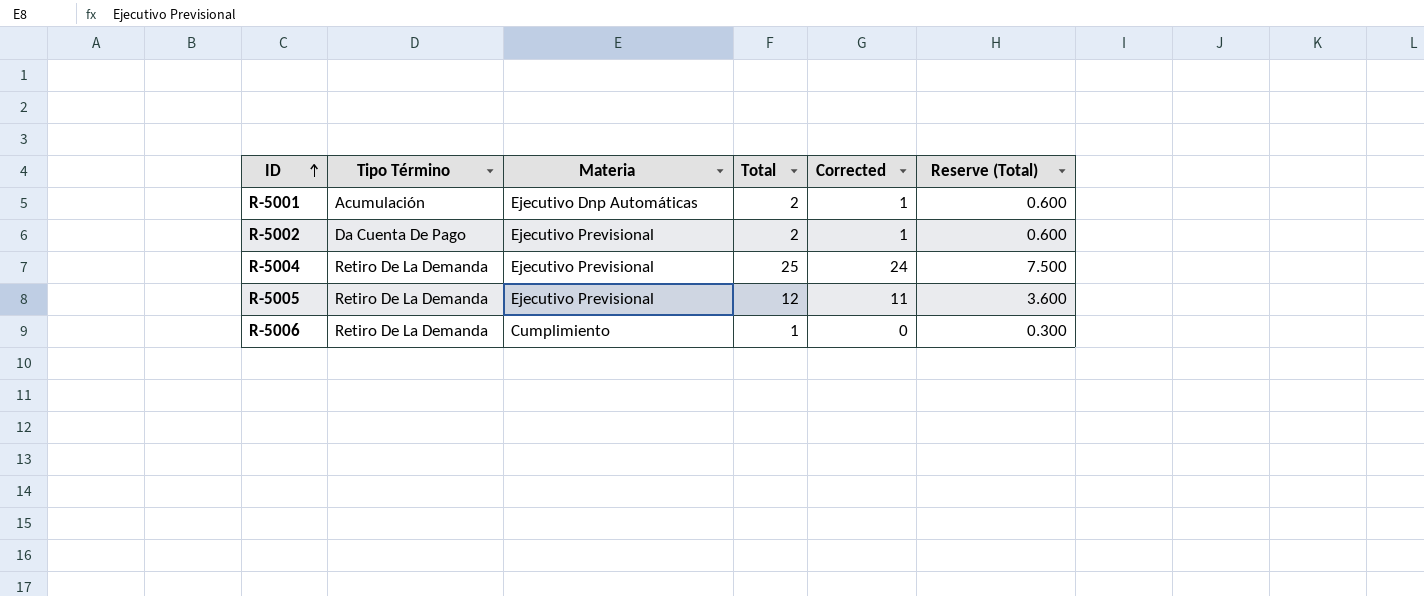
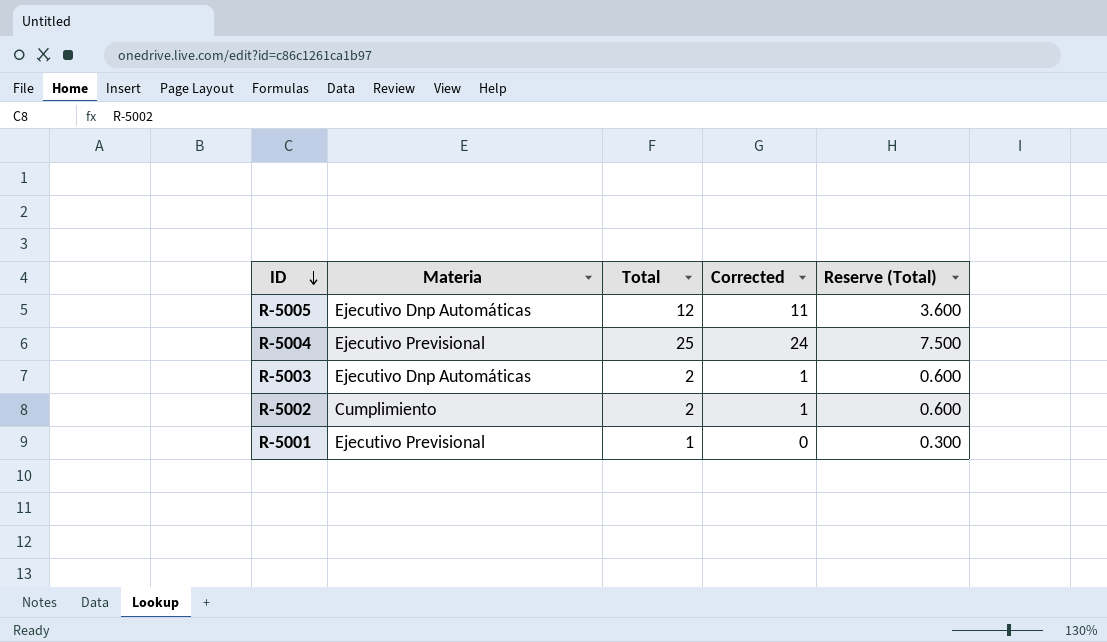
row order: ID ascending -> ID descending
column Tipo Término | position: 2 -> none
row R-5006: Retiro De La Demanda | Cumplimiento | 1 | 0 | 0.300 -> none
R-5005 | Materia: Ejecutivo Previsional -> Ejecutivo Dnp Automáticas
row R-5003: none -> Ejecutivo Dnp Automáticas | 2 | 1 | 0.600
R-5002 | Materia: Ejecutivo Previsional -> Cumplimiento
R-5001 | Materia: Ejecutivo Dnp Automáticas -> Ejecutivo Previsional
R-5001 | Total: 2 -> 1
R-5001 | Corrected: 1 -> 0
R-5001 | Reserve (Total): 0.600 -> 0.300

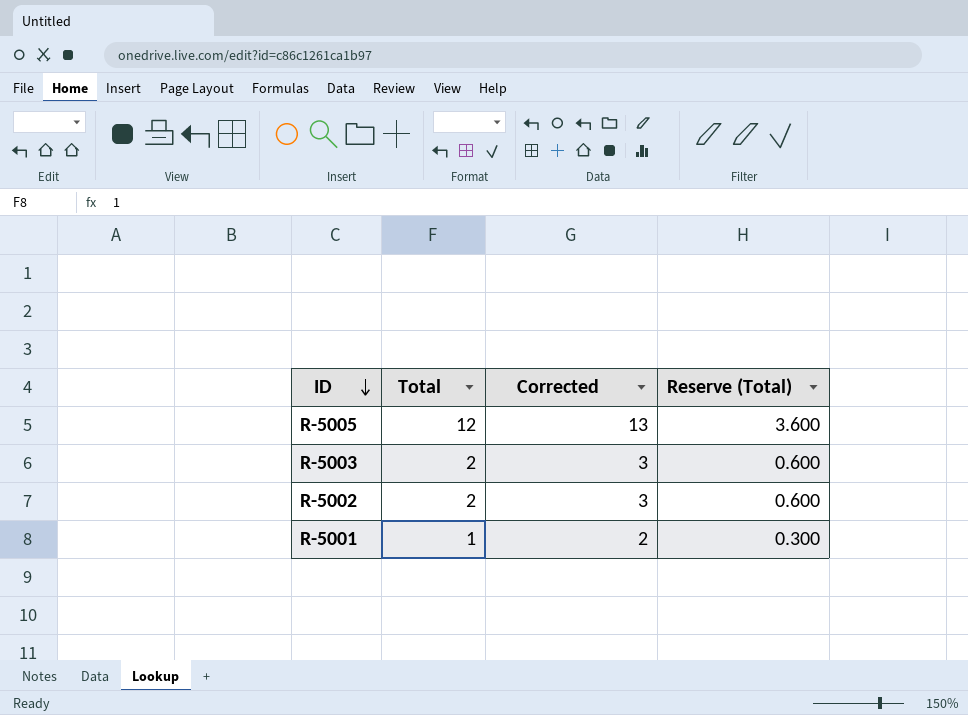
column Materia | position: 2 -> none
column Corrected | formula: [Total] - 1 -> [Total] + 1
row R-5004: Ejecutivo Previsional | 25 | 24 | 7.500 -> none

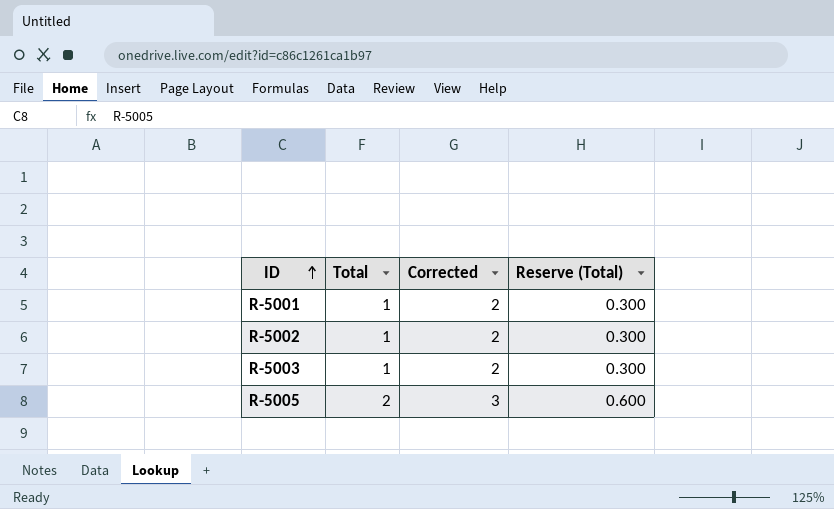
row order: ID descending -> ID ascending
R-5002 | Total: 2 -> 1
R-5002 | Corrected: 3 -> 2
R-5002 | Reserve (Total): 0.600 -> 0.300
R-5003 | Total: 2 -> 1
R-5003 | Corrected: 3 -> 2
R-5003 | Reserve (Total): 0.600 -> 0.300
R-5005 | Total: 12 -> 2
R-5005 | Corrected: 13 -> 3
R-5005 | Reserve (Total): 3.600 -> 0.600

